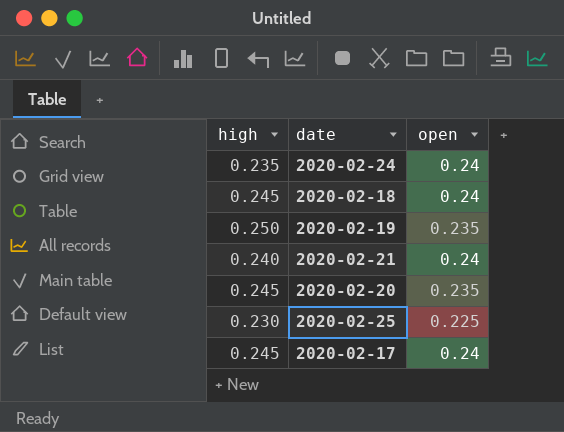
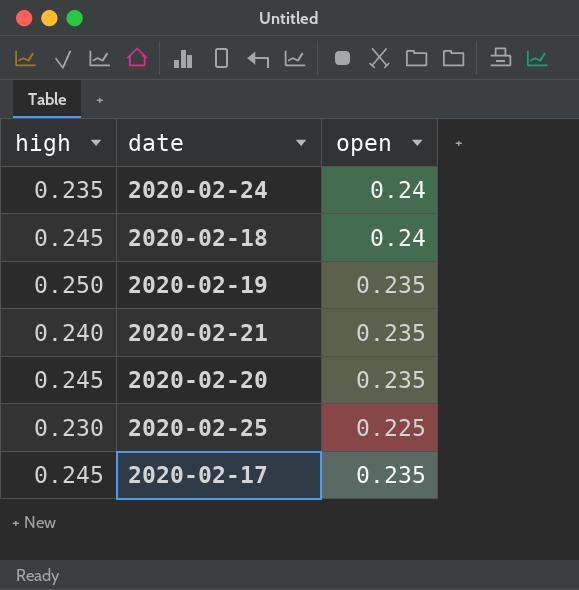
2020-02-21 | open: 0.24 -> 0.235
2020-02-17 | open: 0.24 -> 0.235

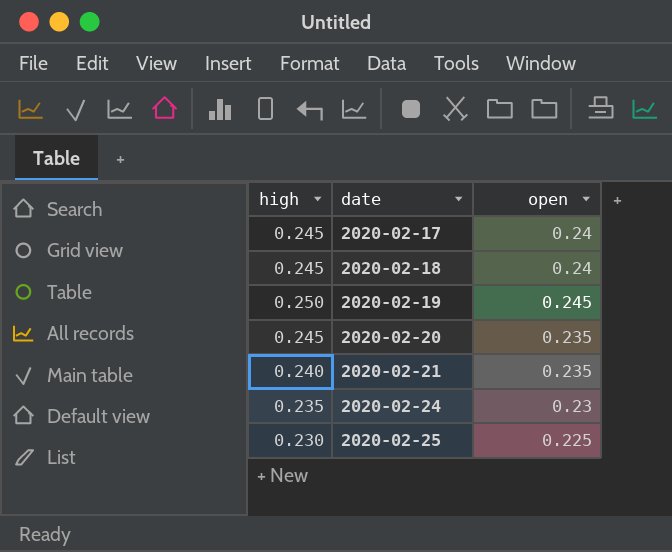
row order: none -> date ascending
2020-02-17 | open: 0.235 -> 0.24
2020-02-19 | open: 0.235 -> 0.245
2020-02-24 | open: 0.24 -> 0.23

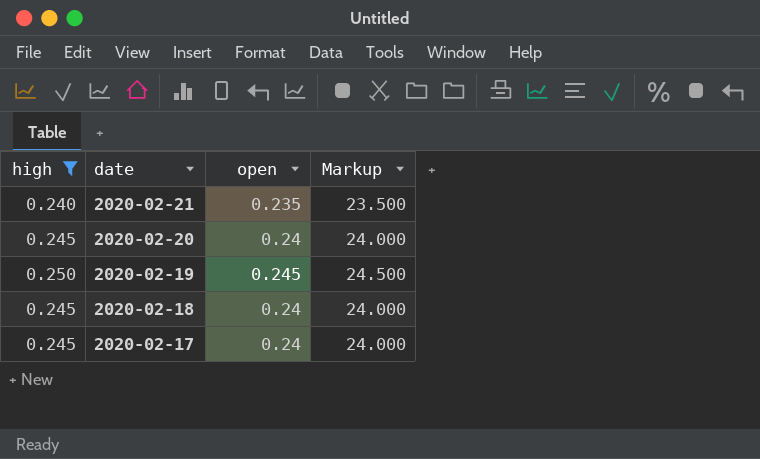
filter: none -> high >= 0.240
row order: date ascending -> date descending
column Markup | formula: none -> [open] * 100
2020-02-20 | open: 0.235 -> 0.24

